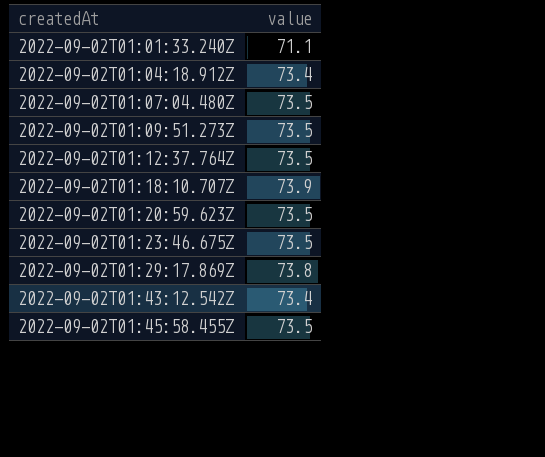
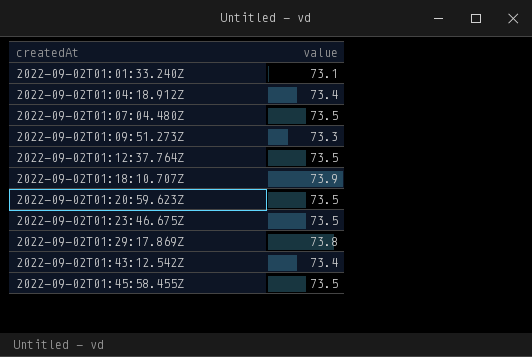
2022-09-02T01:01:33.240Z | value: 71.1 -> 73.1
2022-09-02T01:09:51.273Z | value: 73.5 -> 73.3

